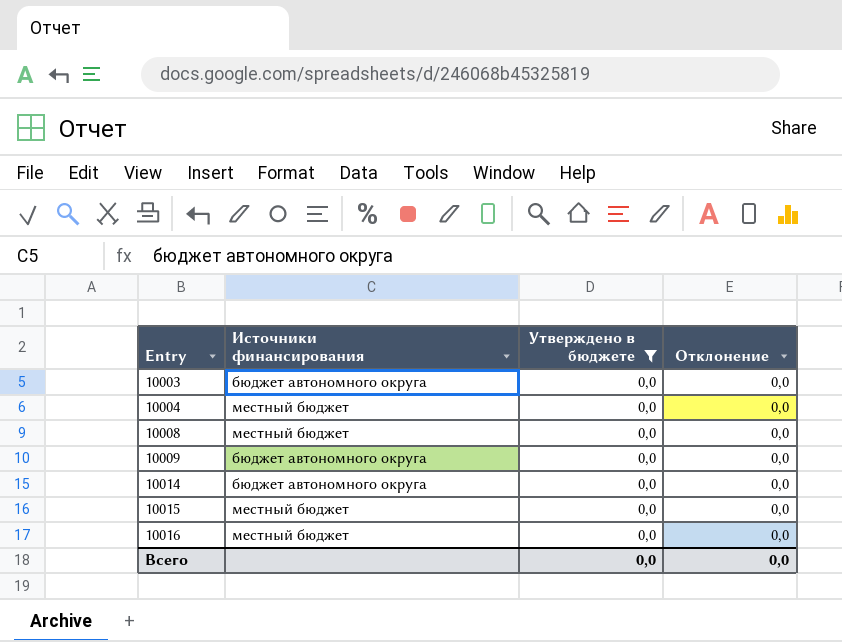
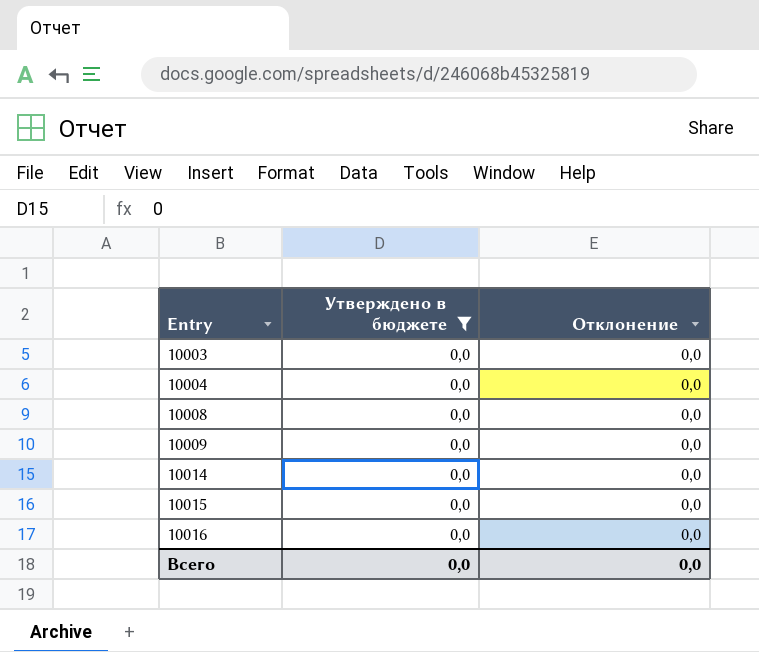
column Источники финансирования | position: 2 -> none

